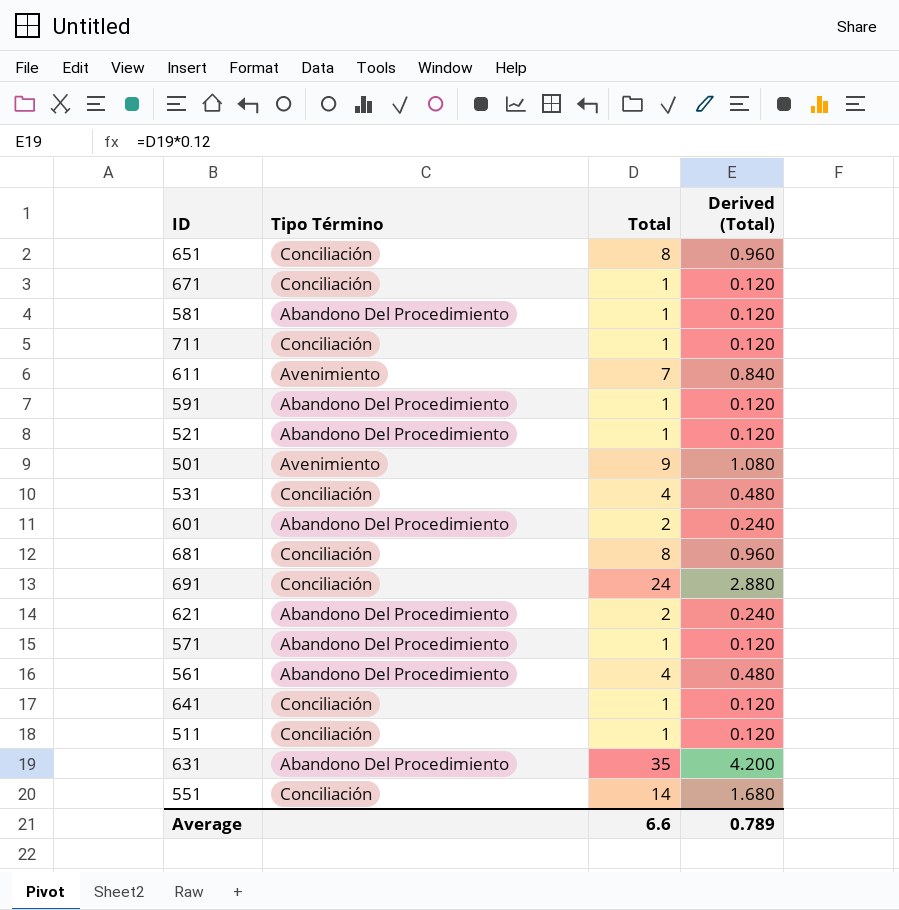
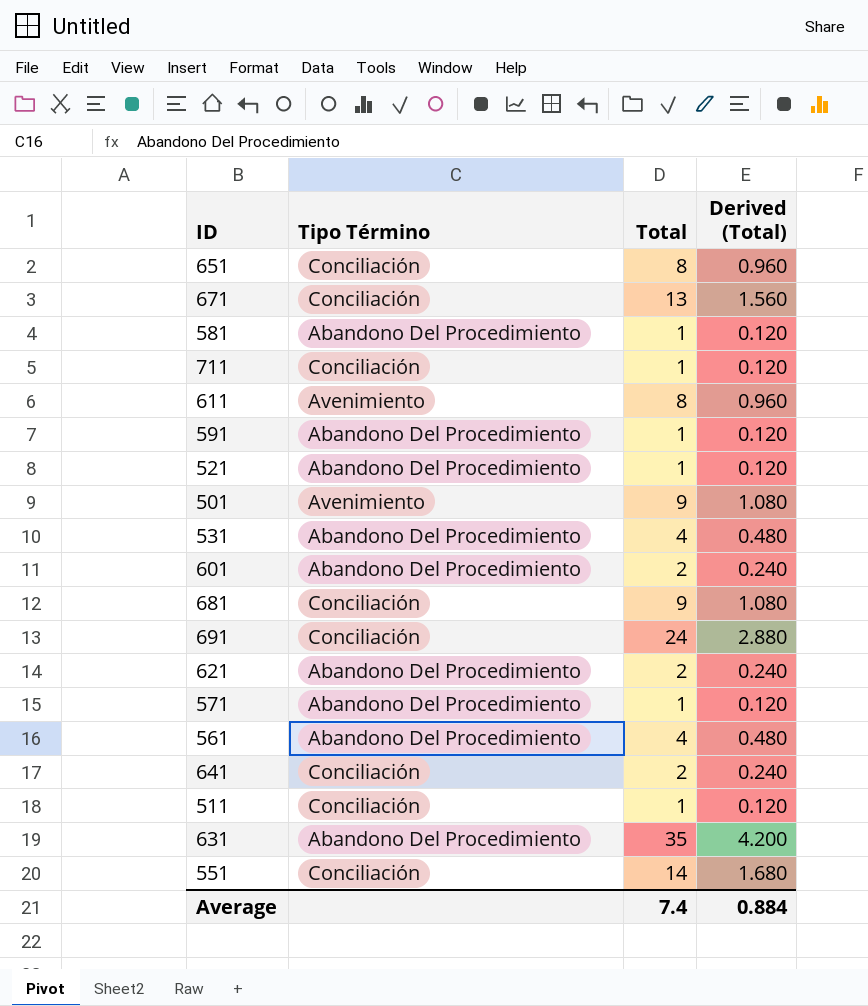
671 | Total: 1 -> 13
671 | Derived (Total): 0.120 -> 1.560
611 | Total: 7 -> 8
611 | Derived (Total): 0.840 -> 0.960
531 | Tipo Término: Conciliación -> Abandono Del Procedimiento
681 | Total: 8 -> 9
681 | Derived (Total): 0.960 -> 1.080
641 | Total: 1 -> 2
641 | Derived (Total): 0.120 -> 0.240
Average | Total: 6.6 -> 7.4
Average | Derived (Total): 0.789 -> 0.884

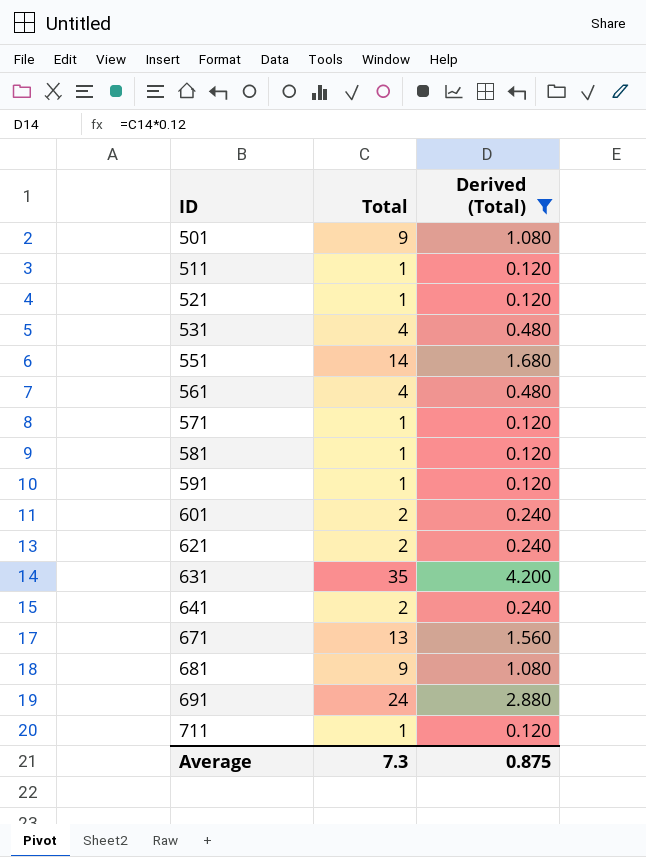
filter: none -> Derived (Total) != 0.960
row order: none -> ID ascending
column Tipo Término | position: 2 -> none
Average | Total: 7.4 -> 7.3
Average | Derived (Total): 0.884 -> 0.875

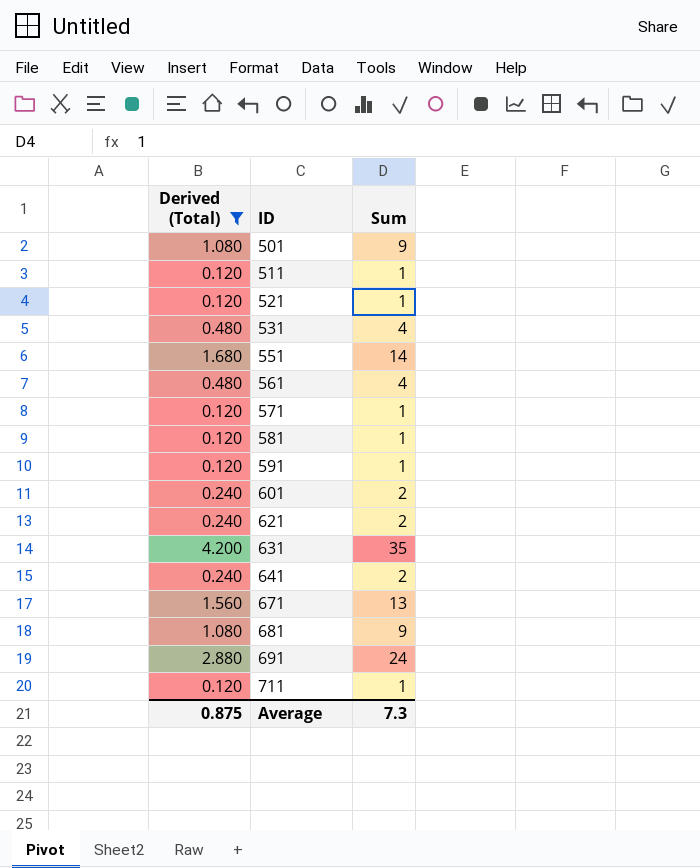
column Derived (Total) | position: 3 -> 1
column name: Total -> Sum

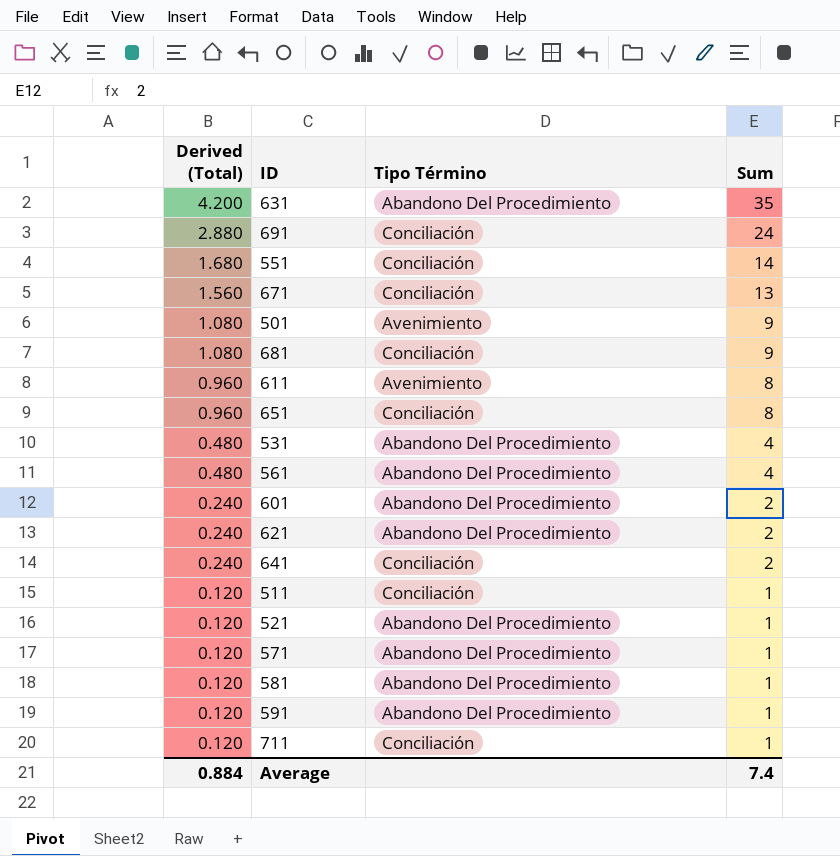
filter: Derived (Total) != 0.960 -> none
row order: ID ascending -> Derived (Total) descending
column Tipo Término | position: none -> 3
Average | Derived (Total): 0.875 -> 0.884
Average | Sum: 7.3 -> 7.4

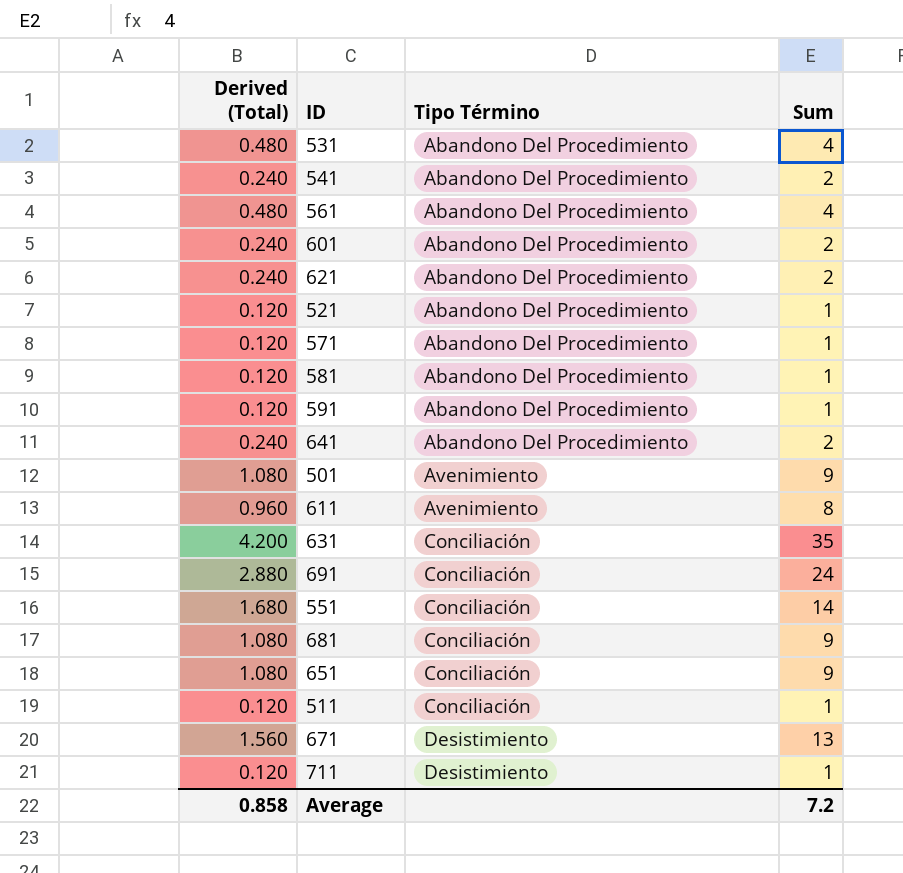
row order: Derived (Total) descending -> Tipo Término ascending
row 541: none -> 0.240 | Abandono Del Procedimiento | 2
641 | Tipo Término: Conciliación -> Abandono Del Procedimiento
631 | Tipo Término: Abandono Del Procedimiento -> Conciliación
651 | Derived (Total): 0.960 -> 1.080
651 | Sum: 8 -> 9
671 | Tipo Término: Conciliación -> Desistimiento
711 | Tipo Término: Conciliación -> Desistimiento
Average | Derived (Total): 0.884 -> 0.858
Average | Sum: 7.4 -> 7.2

